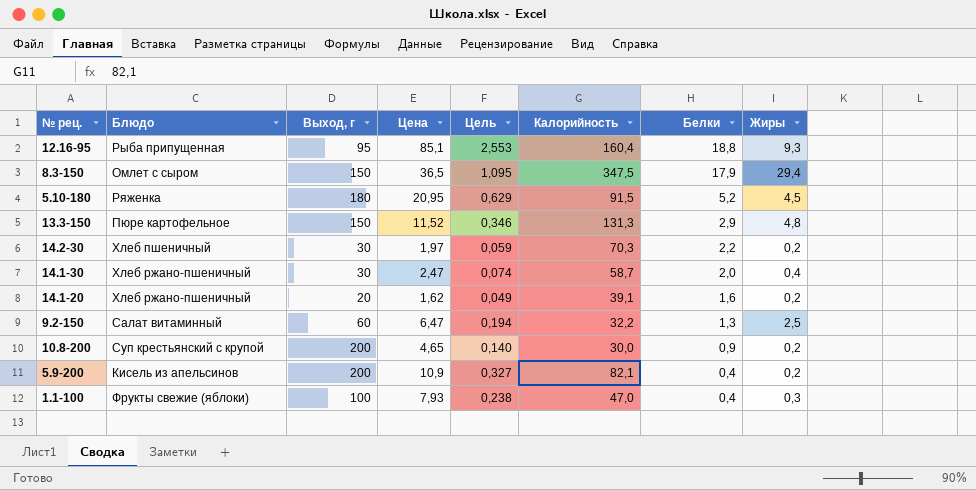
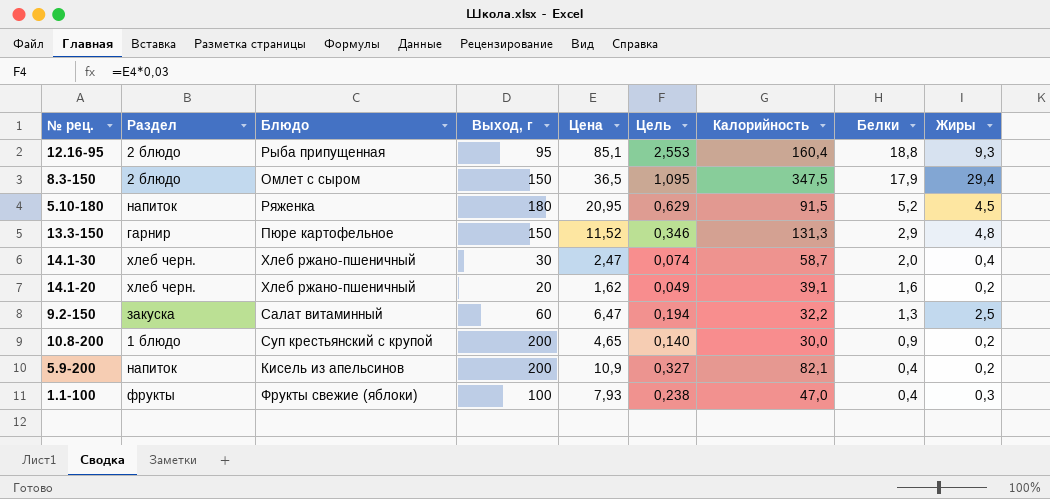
column Раздел | position: none -> 2
row 14.2-30: Хлеб пшеничный | 30 | 1,97 | 0,059 | 70,3 | 2,2 | 0,2 -> none

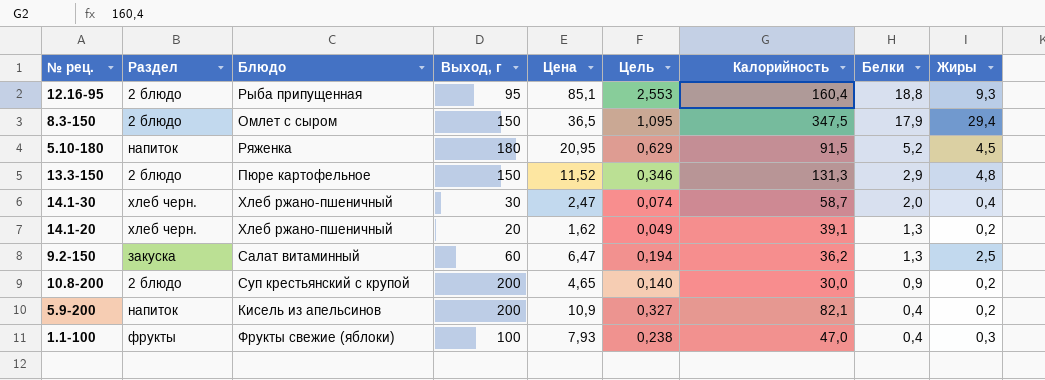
13.3-150 | Раздел: гарнир -> 2 блюдо
14.1-20 | Белки: 1,6 -> 1,3
9.2-150 | Калорийность: 32,2 -> 36,2
10.8-200 | Раздел: 1 блюдо -> 2 блюдо

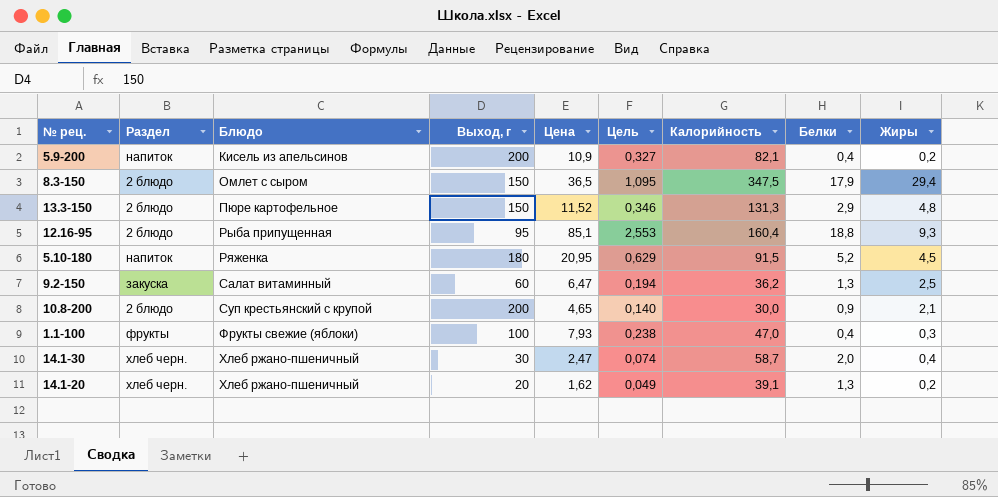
row order: Белки descending -> Блюдо ascending
10.8-200 | Жиры: 0,2 -> 2,1

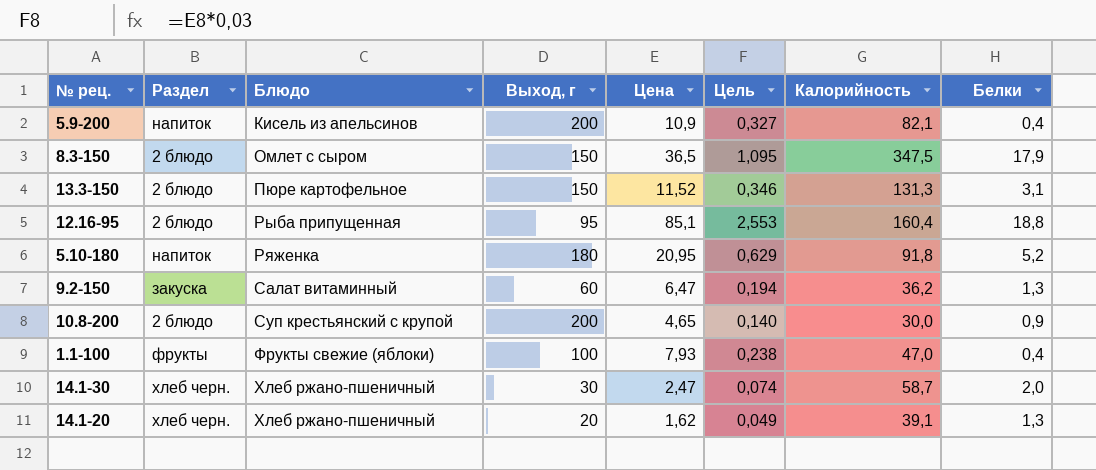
column Жиры | position: 9 -> none
13.3-150 | Белки: 2,9 -> 3,1
5.10-180 | Калорийность: 91,5 -> 91,8

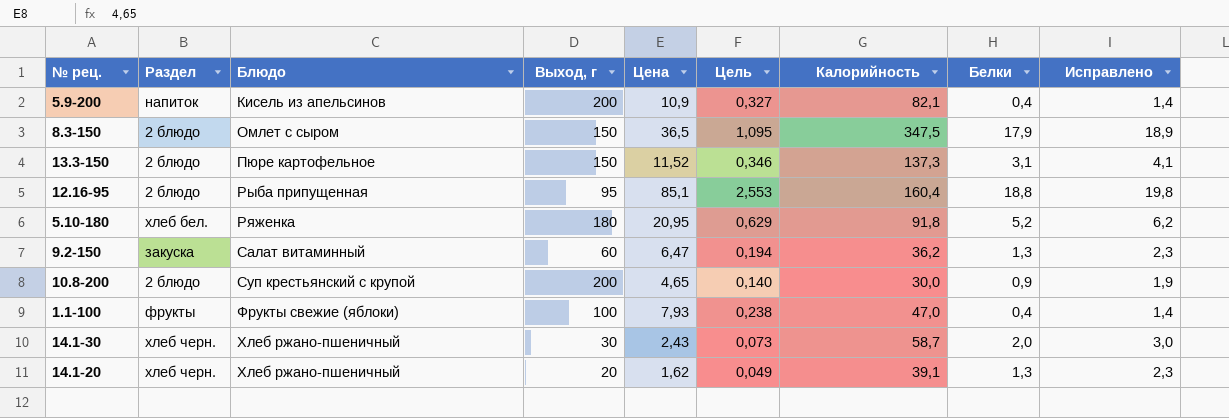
column Исправлено | formula: none -> [Белки] + 1
13.3-150 | Калорийность: 131,3 -> 137,3
5.10-180 | Раздел: напиток -> хлеб бел.
14.1-30 | Цена: 2,47 -> 2,43
14.1-30 | Цель: 0,074 -> 0,073

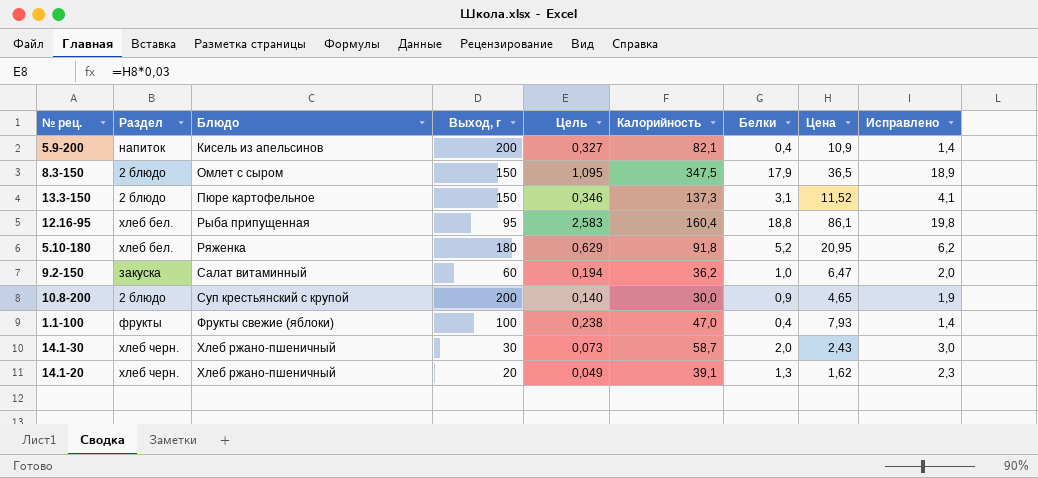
column Цена | position: 5 -> 8
12.16-95 | Раздел: 2 блюдо -> хлеб бел.
12.16-95 | Цель: 2,553 -> 2,583
12.16-95 | Цена: 85,1 -> 86,1
9.2-150 | Белки: 1,3 -> 1,0
9.2-150 | Исправлено: 2,3 -> 2,0

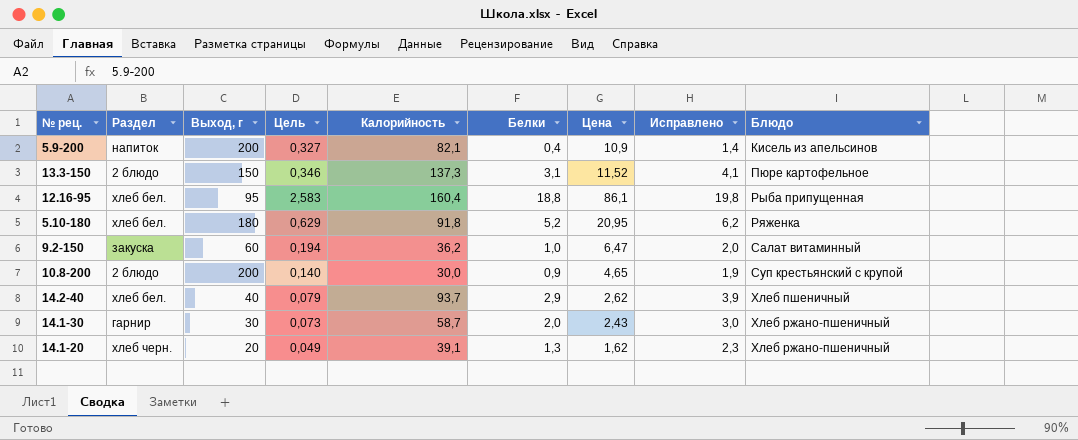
column Блюдо | position: 3 -> 9
row 8.3-150: 2 блюдо | Омлет с сыром | 150 | 1,095 | 347,5 | 17,9 | 36,5 | 18,9 -> none
row 1.1-100: фрукты | Фрукты свежие (яблоки) | 100 | 0,238 | 47,0 | 0,4 | 7,93 | 1,4 -> none
row 14.2-40: none -> хлеб бел. | 40 | 0,079 | 93,7 | 2,9 | 2,62 | 3,9 | Хлеб пшеничный
14.1-30 | Раздел: хлеб черн. -> гарнир

